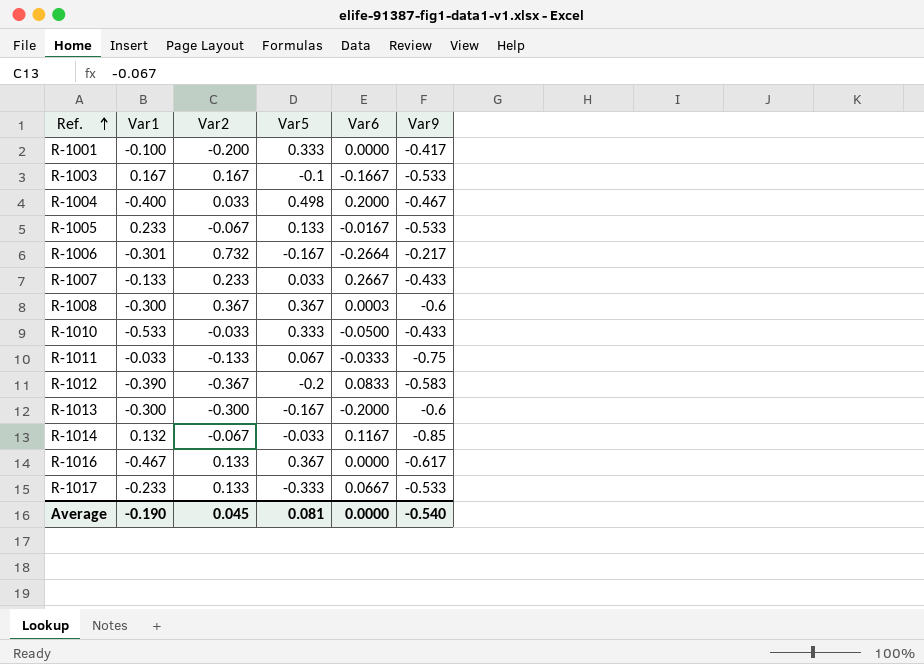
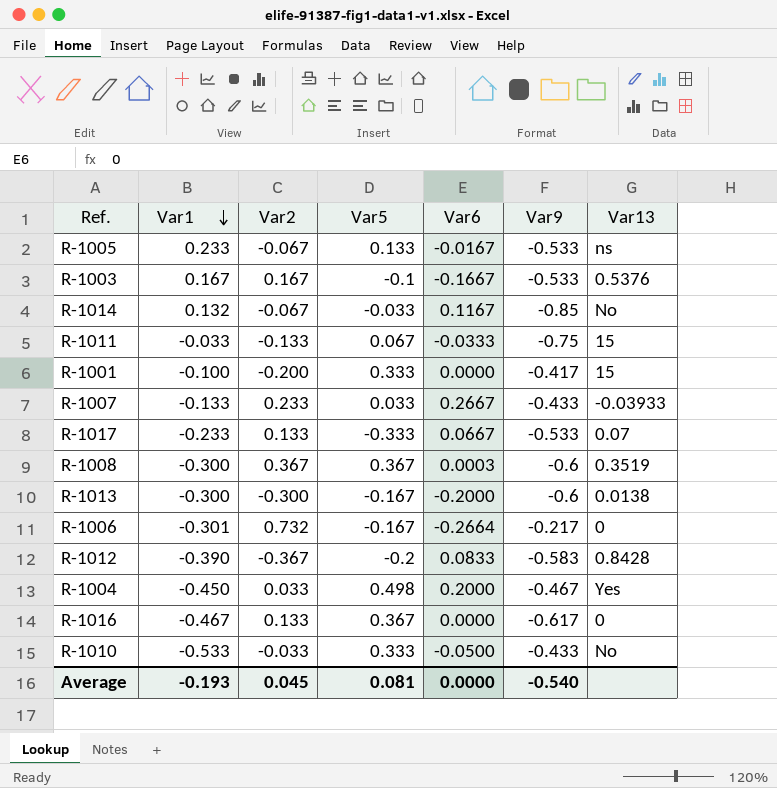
row order: Ref. ascending -> Var1 descending
column Var13 | position: none -> 7
R-1004 | Var1: -0.400 -> -0.450
Average | Var1: -0.190 -> -0.193

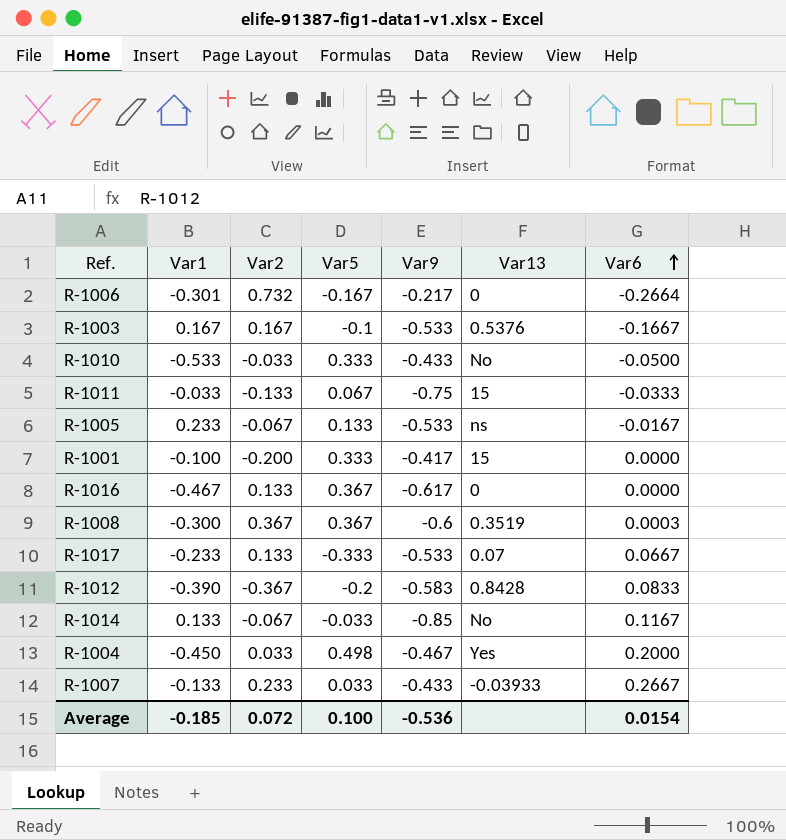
row order: Var1 descending -> Var6 ascending
column Var6 | position: 5 -> 7
row R-1013: -0.300 | -0.300 | -0.167 | -0.2000 | -0.6 | 0.0138 -> none
R-1014 | Var1: 0.132 -> 0.133
Average | Var1: -0.193 -> -0.185
Average | Var2: 0.045 -> 0.072
Average | Var5: 0.081 -> 0.100
Average | Var9: -0.540 -> -0.536
Average | Var6: 0.0000 -> 0.0154

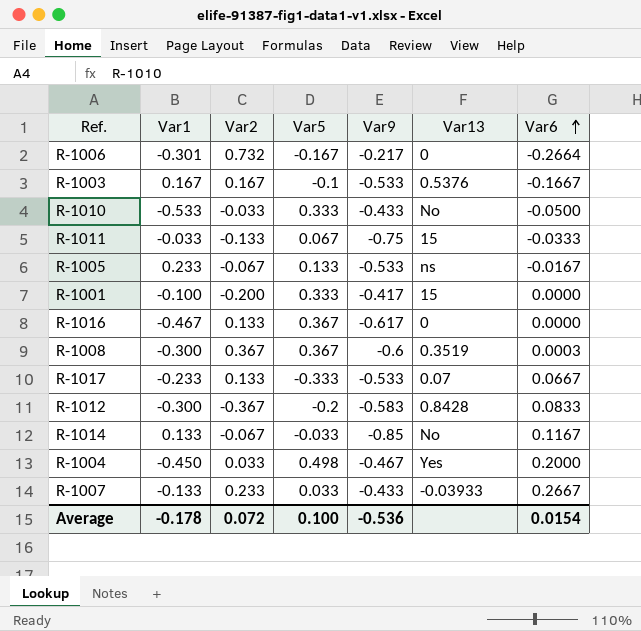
R-1012 | Var1: -0.390 -> -0.300
Average | Var1: -0.185 -> -0.178

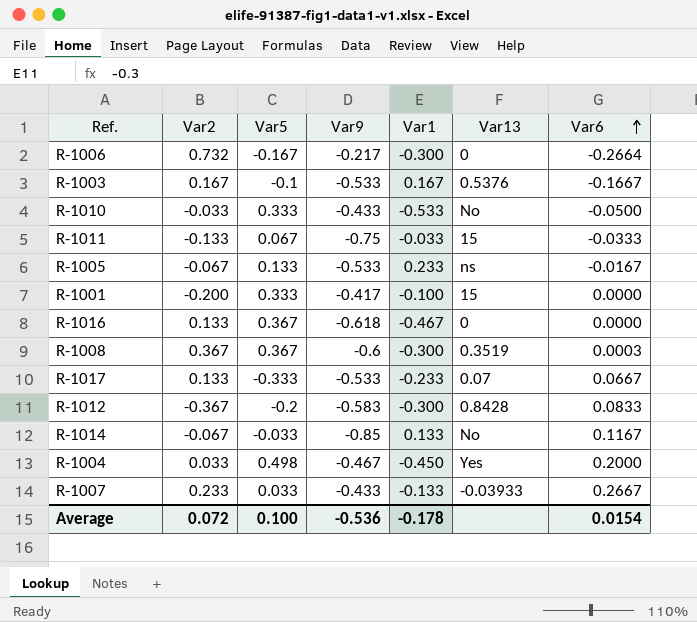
column Var1 | position: 2 -> 5
R-1006 | Var1: -0.301 -> -0.300
R-1016 | Var9: -0.617 -> -0.618

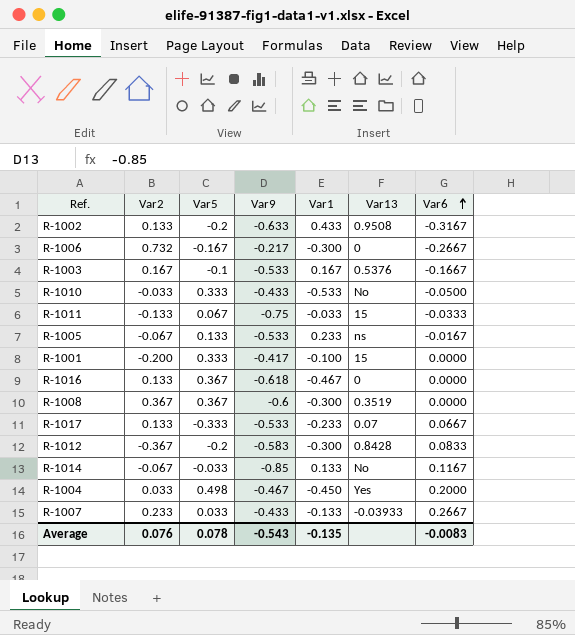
row R-1002: none -> 0.133 | -0.2 | -0.633 | 0.433 | 0.9508 | -0.3167
R-1006 | Var6: -0.2664 -> -0.2667
R-1008 | Var6: 0.0003 -> 0.0000
Average | Var2: 0.072 -> 0.076
Average | Var5: 0.100 -> 0.078
Average | Var9: -0.536 -> -0.543
Average | Var1: -0.178 -> -0.135
Average | Var6: 0.0154 -> -0.0083

